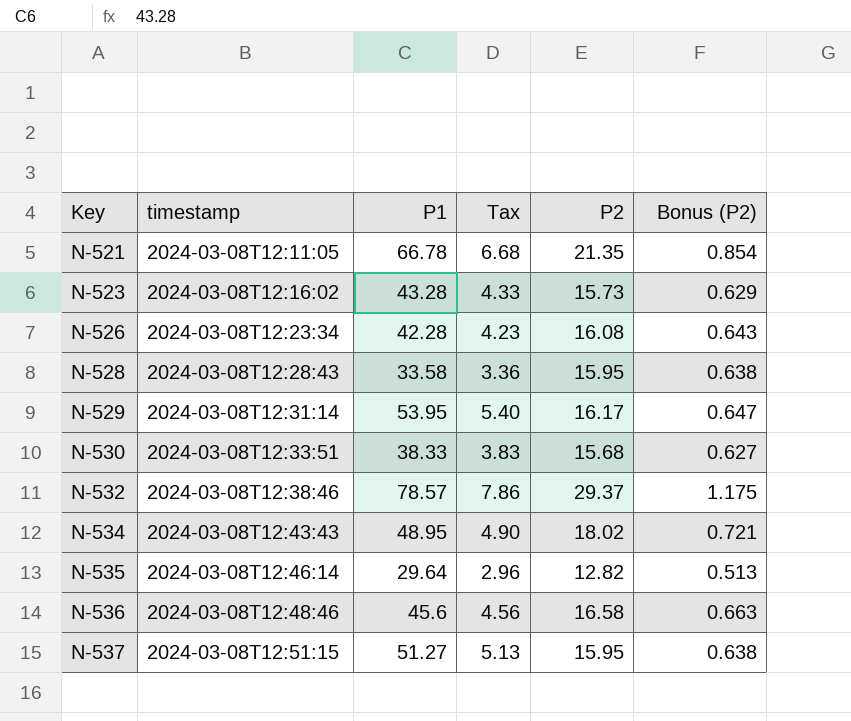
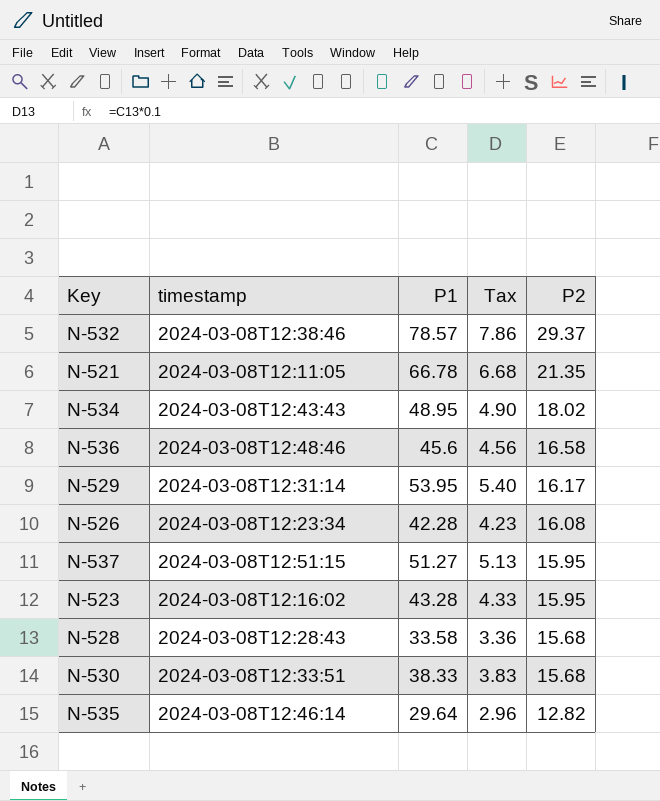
row order: Key ascending -> P2 descending
column Bonus (P2) | formula: [P2] * 0.04 -> none
N-523 | P2: 15.73 -> 15.95
N-528 | P2: 15.95 -> 15.68

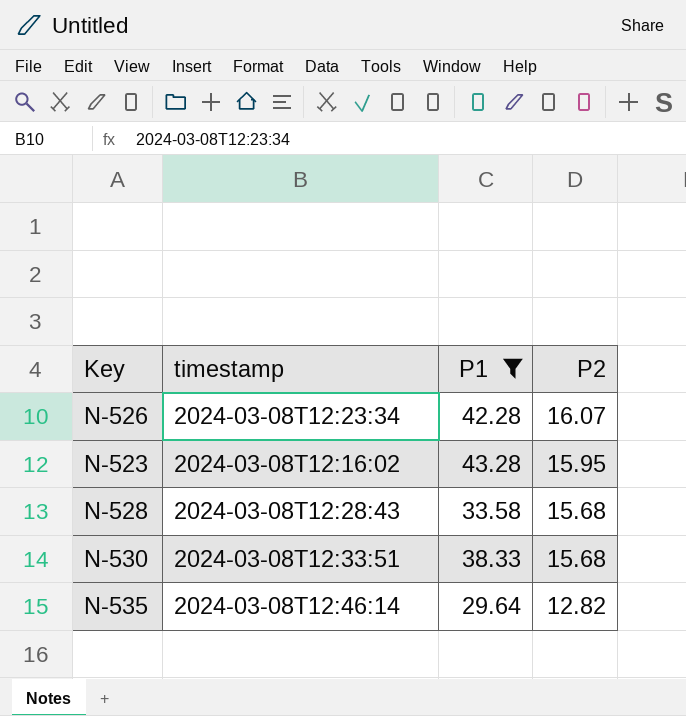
filter: none -> P1 <= 43.28
column Tax | formula: [P1] * 0.1 -> none
N-526 | P2: 16.08 -> 16.07

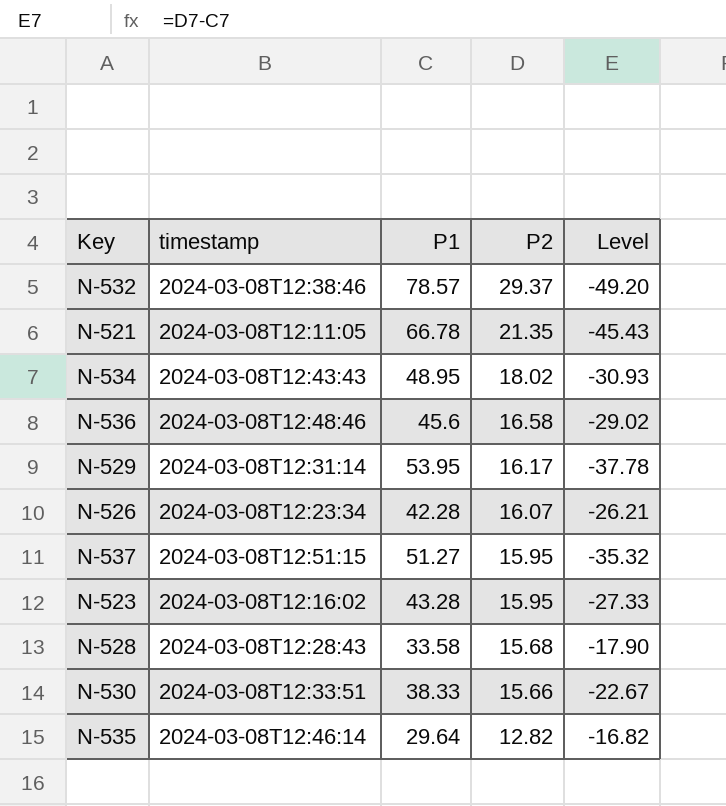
filter: P1 <= 43.28 -> none
column Level | formula: none -> [P2] - [P1]
N-530 | P2: 15.68 -> 15.66

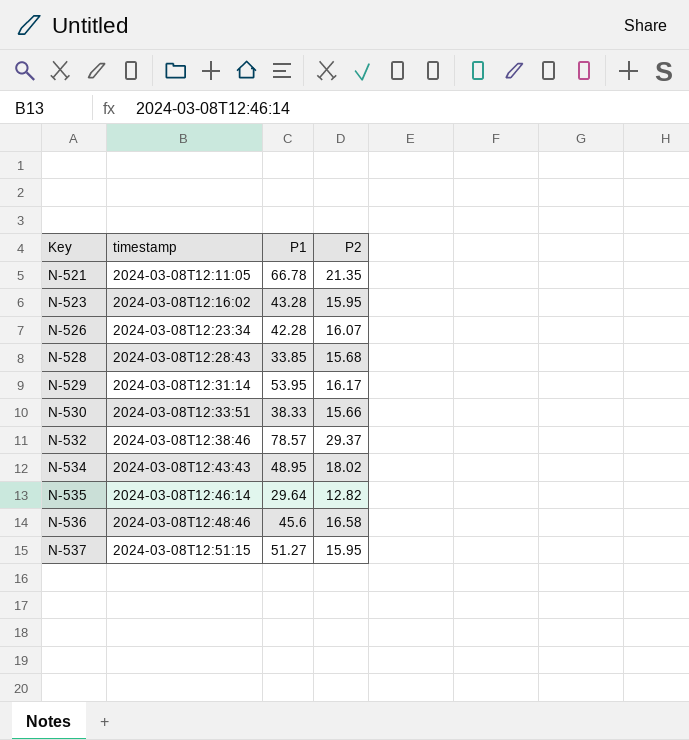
row order: P2 descending -> Key ascending
column Level | formula: [P2] - [P1] -> none
N-528 | P1: 33.58 -> 33.85

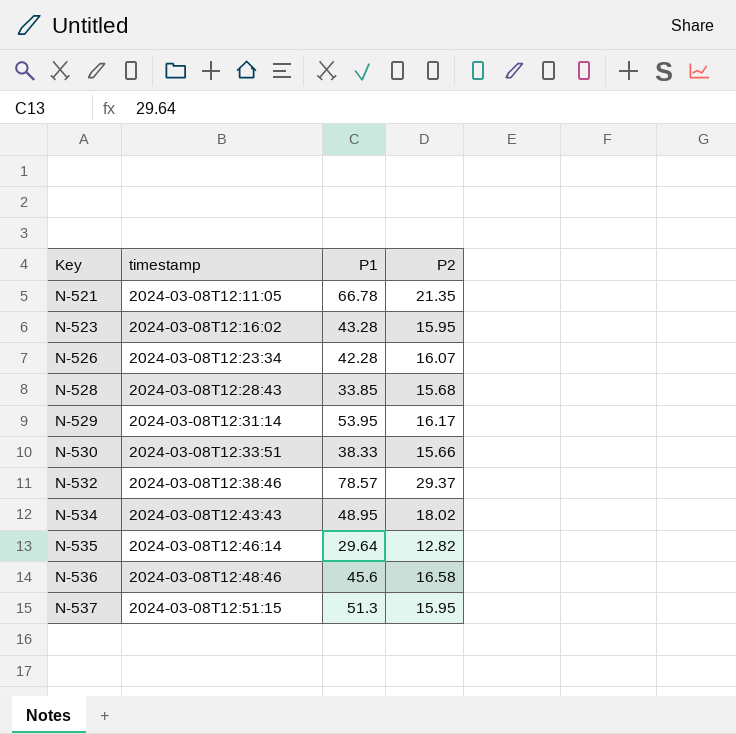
N-537 | P1: 51.27 -> 51.3

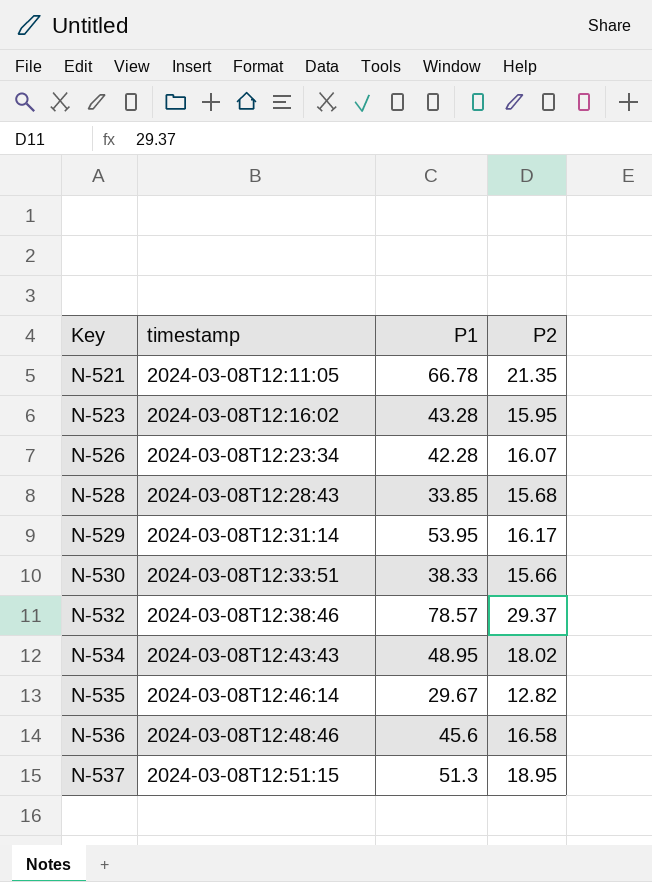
N-535 | P1: 29.64 -> 29.67
N-537 | P2: 15.95 -> 18.95

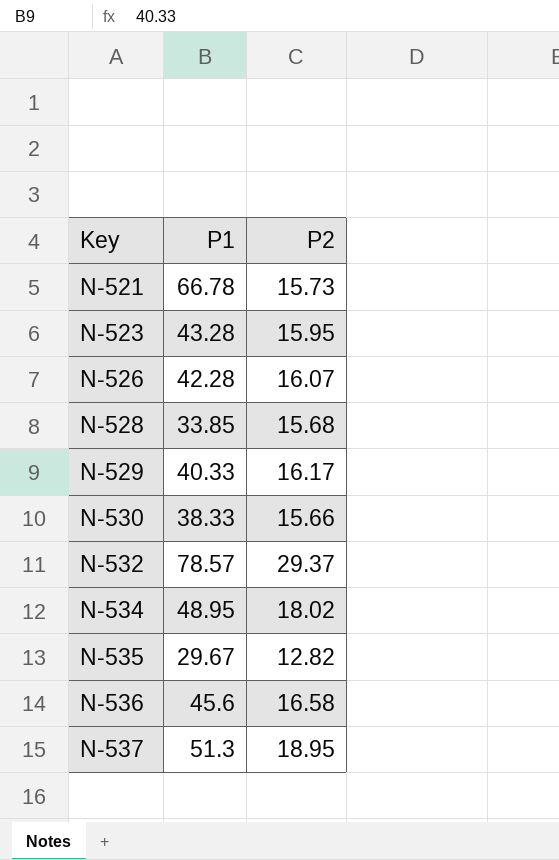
column timestamp | position: 2 -> none
N-521 | P2: 21.35 -> 15.73
N-529 | P1: 53.95 -> 40.33

